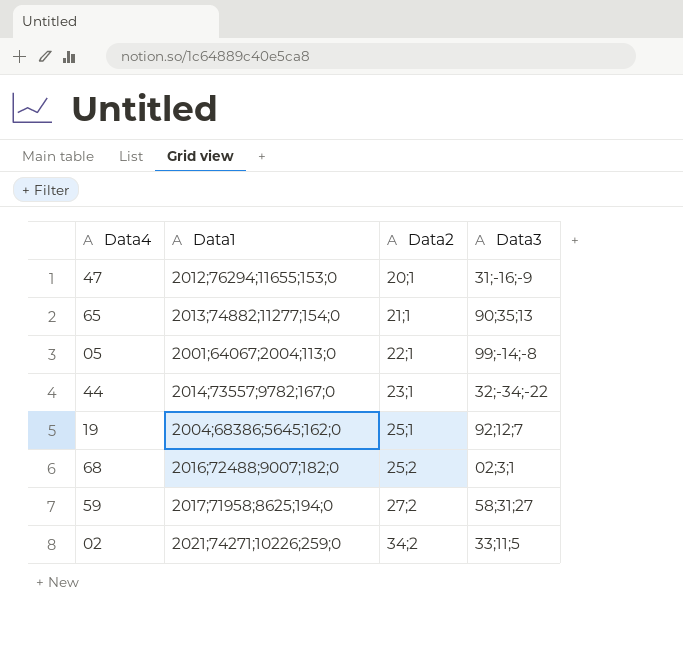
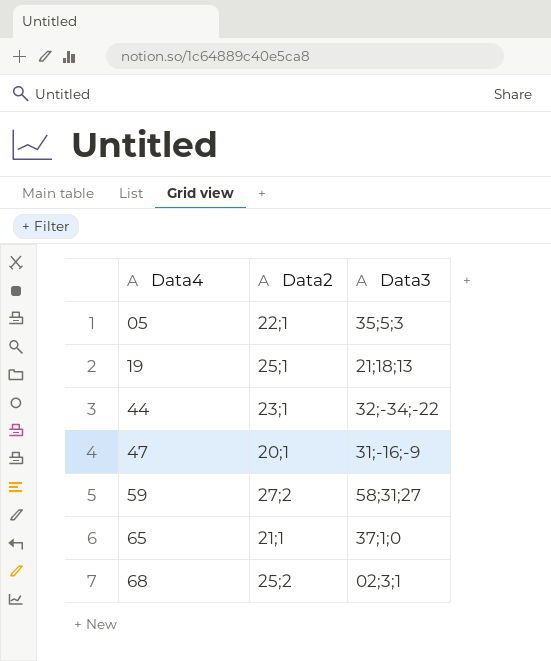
row order: Data2 ascending -> Data4 ascending
column Data1 | position: 2 -> none
row 02: 2021;74271;10226;259;0 | 34;2 | 33;11;5 -> none
05 | Data3: 99;-14;-8 -> 35;5;3
19 | Data3: 92;12;7 -> 21;18;13
65 | Data3: 90;35;13 -> 37;1;0

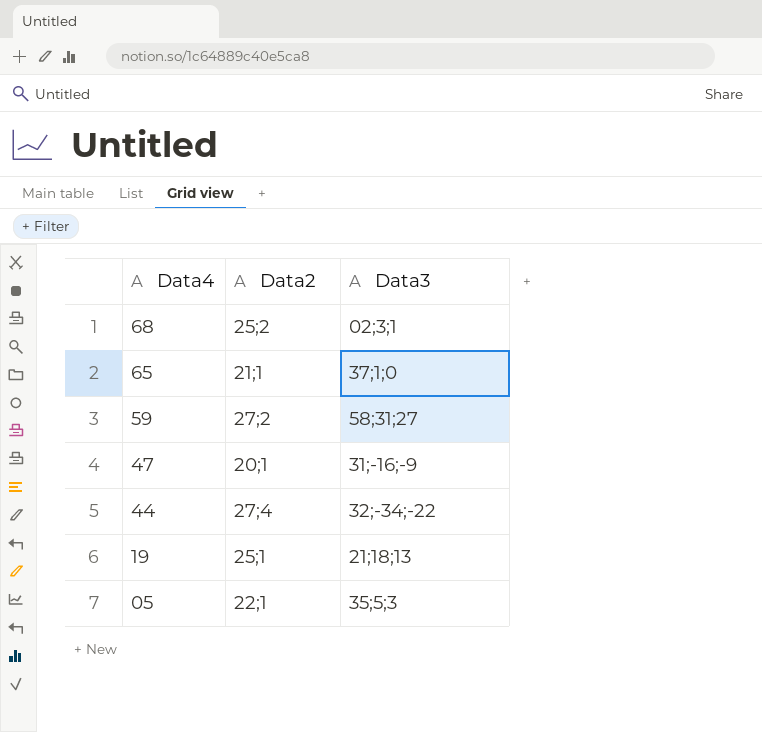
row order: Data4 ascending -> Data4 descending
44 | Data2: 23;1 -> 27;4

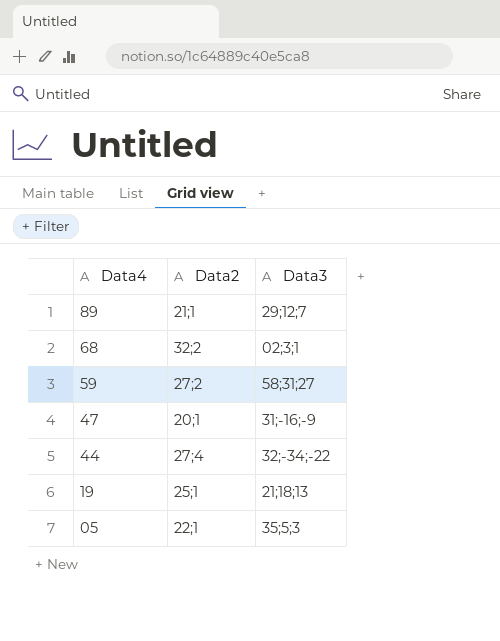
row 65: 21;1 | 37;1;0 -> none
row 89: none -> 21;1 | 29;12;7
68 | Data2: 25;2 -> 32;2

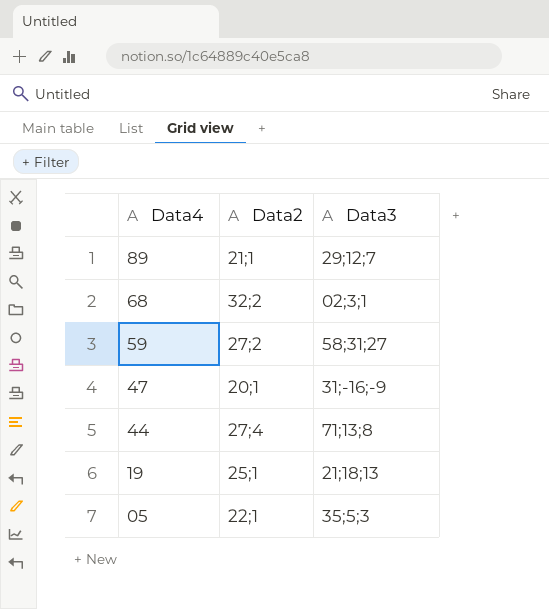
44 | Data3: 32;-34;-22 -> 71;13;8

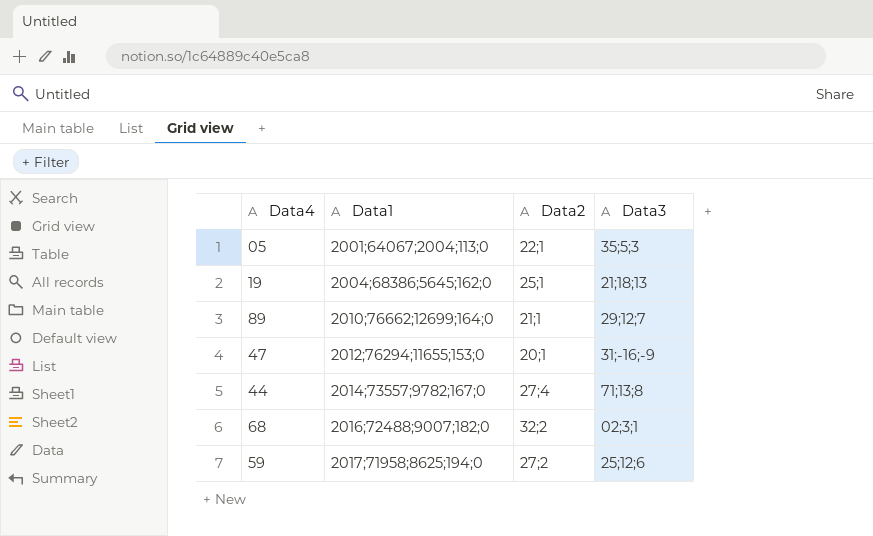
row order: Data4 descending -> Data1 ascending
column Data1 | position: none -> 2
59 | Data3: 58;31;27 -> 25;12;6

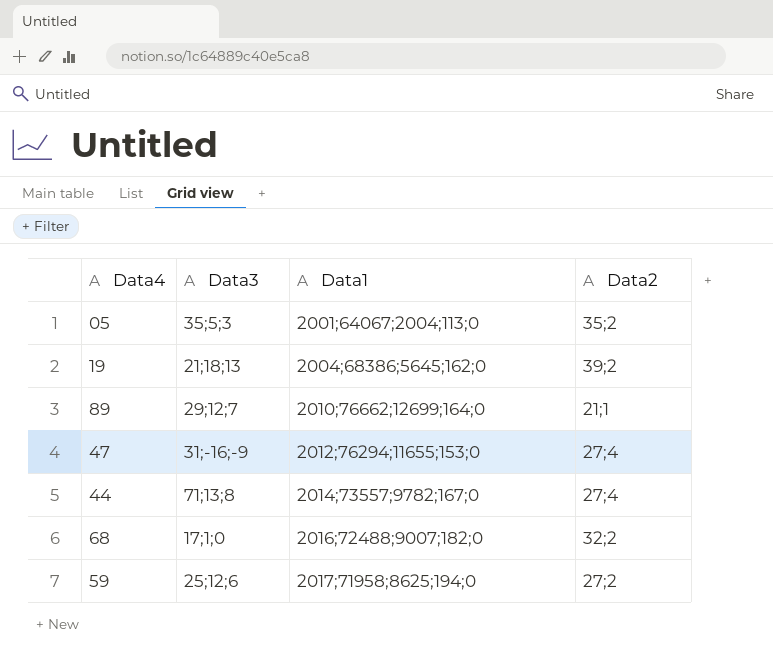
column Data3 | position: 4 -> 2
05 | Data2: 22;1 -> 35;2
19 | Data2: 25;1 -> 39;2
47 | Data2: 20;1 -> 27;4
68 | Data3: 02;3;1 -> 17;1;0

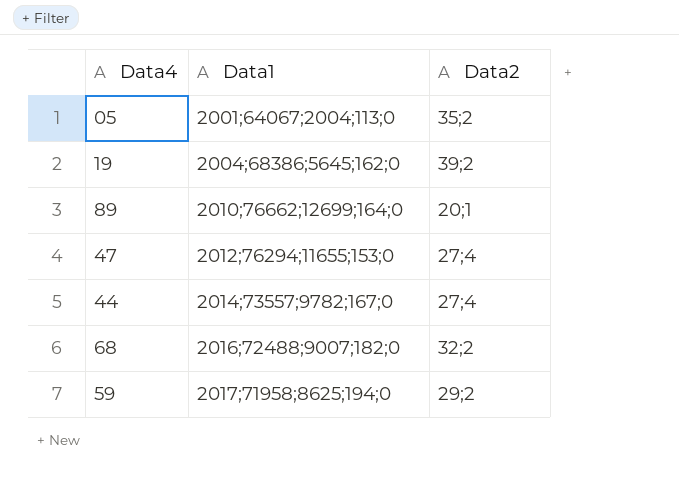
column Data3 | position: 2 -> none
89 | Data2: 21;1 -> 20;1
59 | Data2: 27;2 -> 29;2

